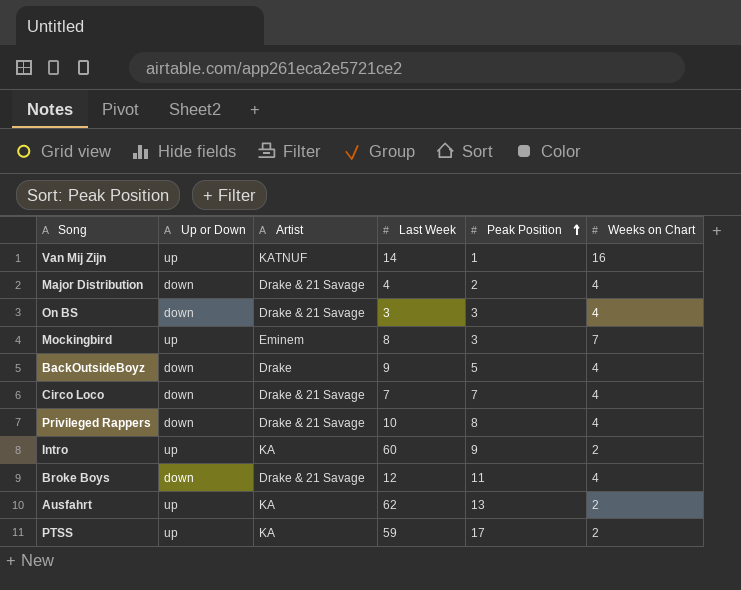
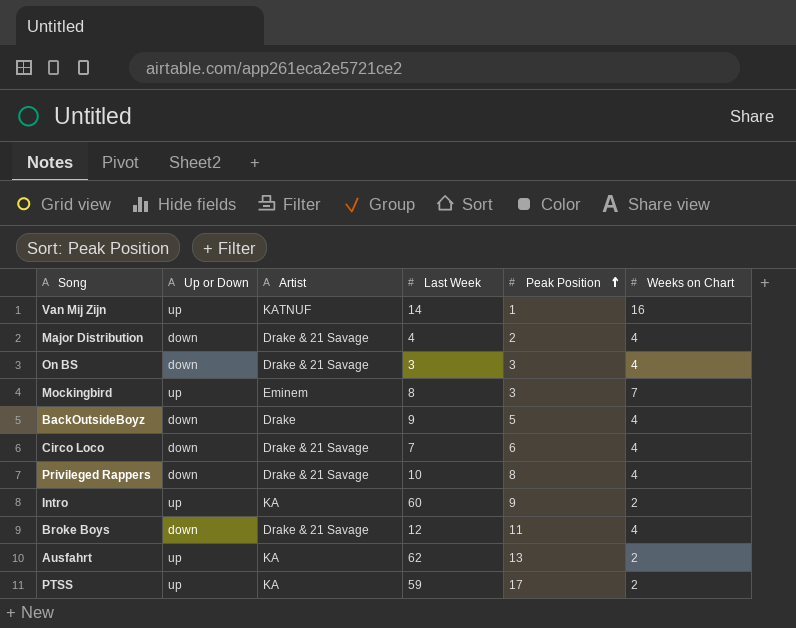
Circo Loco | Peak Position: 7 -> 6

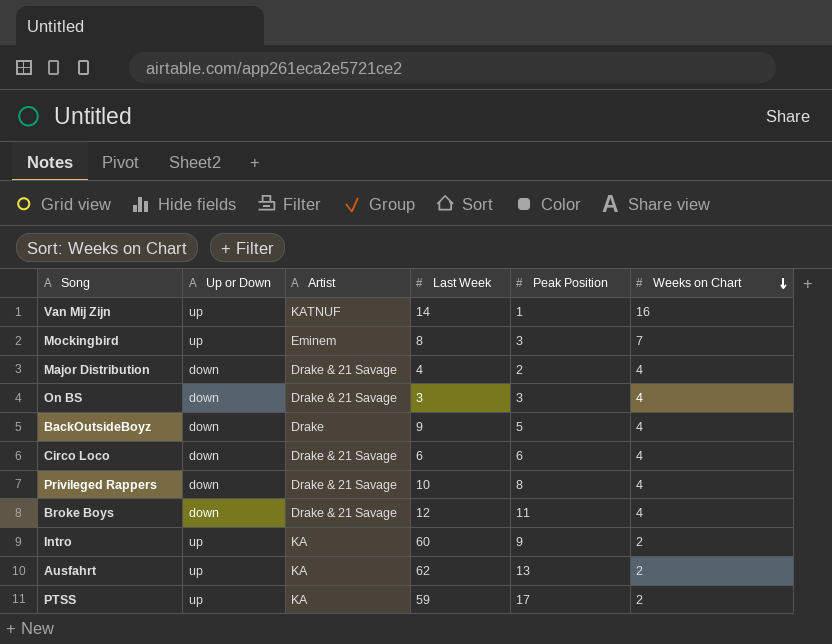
row order: Peak Position ascending -> Weeks on Chart descending
Circo Loco | Last Week: 7 -> 6

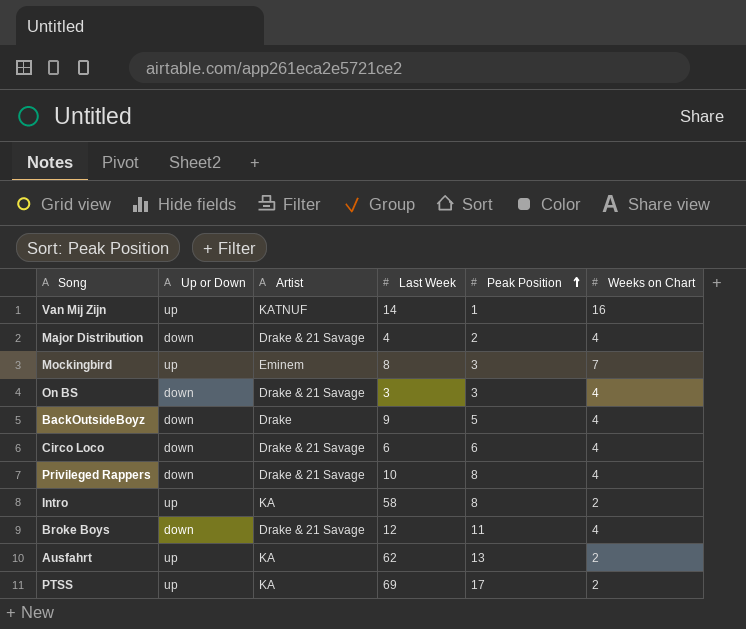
row order: Weeks on Chart descending -> Peak Position ascending
Intro | Last Week: 60 -> 58
Intro | Peak Position: 9 -> 8
PTSS | Last Week: 59 -> 69

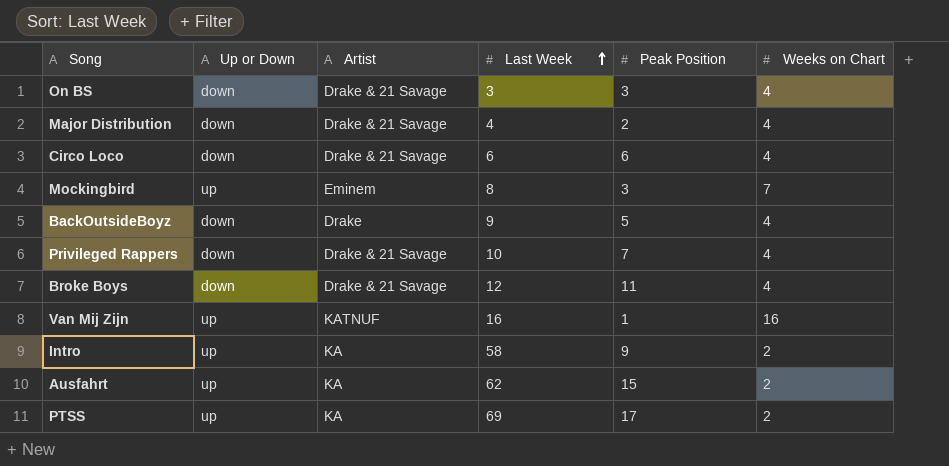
row order: Peak Position ascending -> Last Week ascending
Privileged Rappers | Peak Position: 8 -> 7
Van Mij Zijn | Last Week: 14 -> 16
Intro | Peak Position: 8 -> 9
Ausfahrt | Peak Position: 13 -> 15

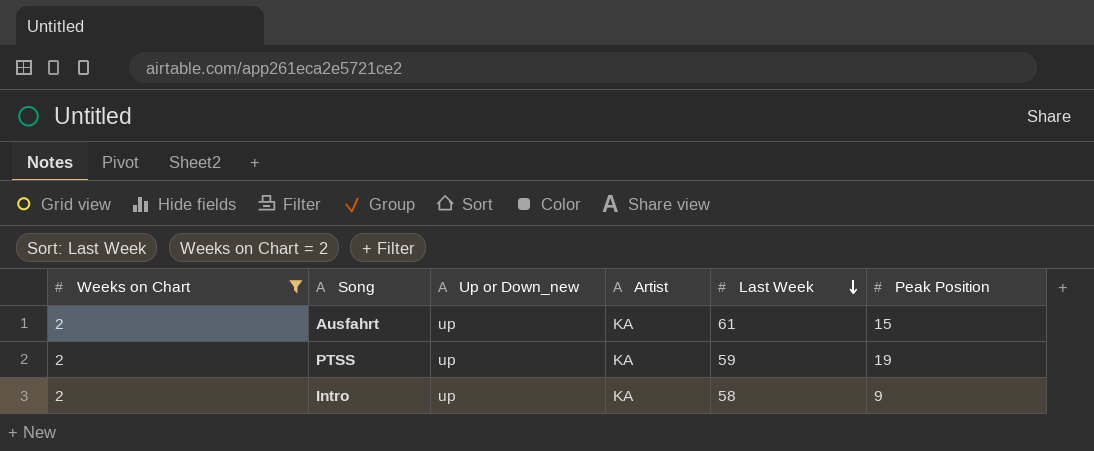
filter: none -> Weeks on Chart = 2
row order: Last Week ascending -> Last Week descending
column Weeks on Chart | position: 6 -> 1
column name: Up or Down -> Up or Down_new
Ausfahrt | Last Week: 62 -> 61
PTSS | Last Week: 69 -> 59
PTSS | Peak Position: 17 -> 19

